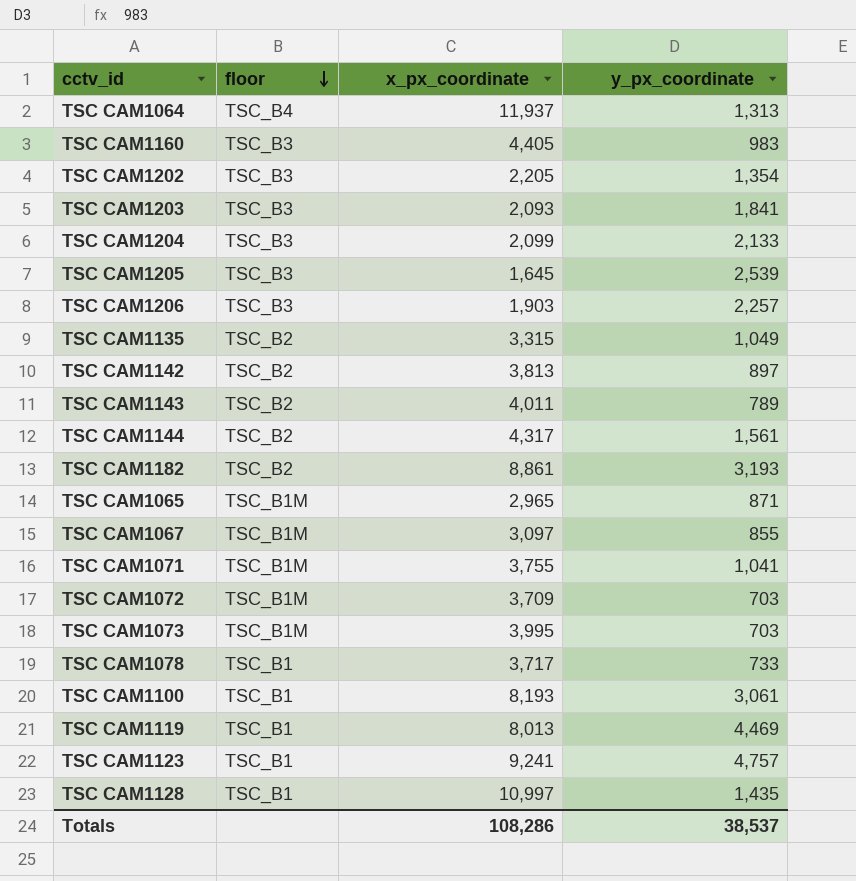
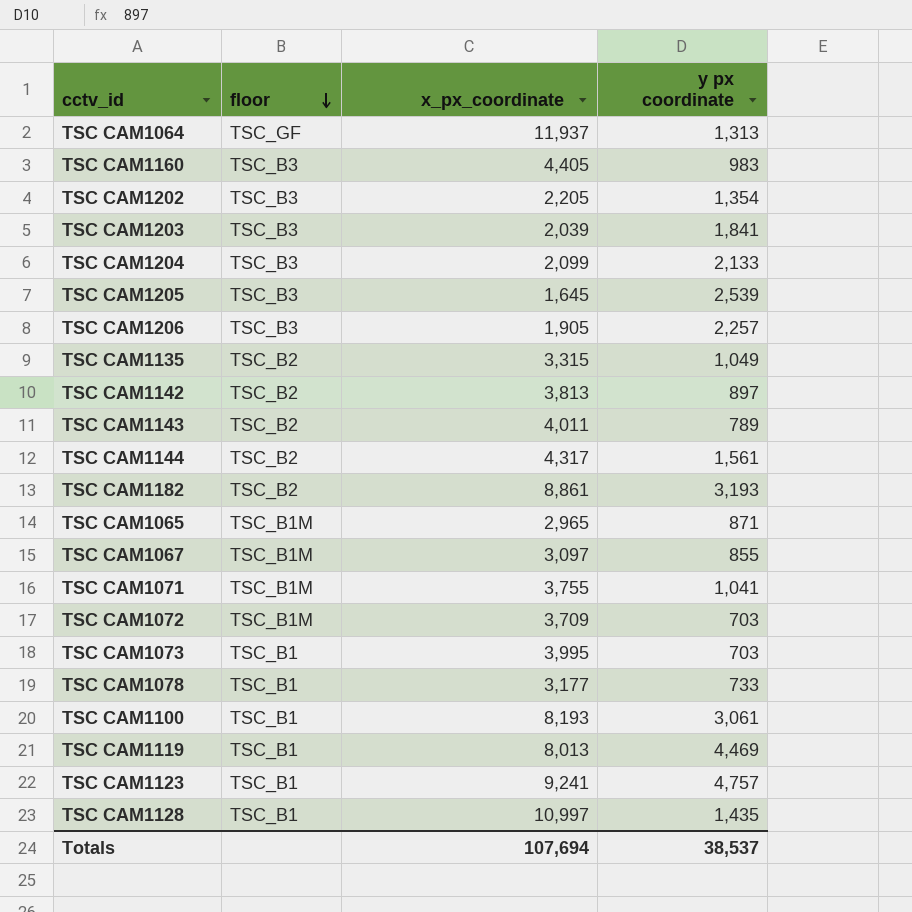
column name: y_px_coordinate -> y px coordinate
TSC CAM1064 | floor: TSC_B4 -> TSC_GF
TSC CAM1203 | x_px_coordinate: 2,093 -> 2,039
TSC CAM1206 | x_px_coordinate: 1,903 -> 1,905
TSC CAM1073 | floor: TSC_B1M -> TSC_B1
TSC CAM1078 | x_px_coordinate: 3,717 -> 3,177
Totals | x_px_coordinate: 108,286 -> 107,694

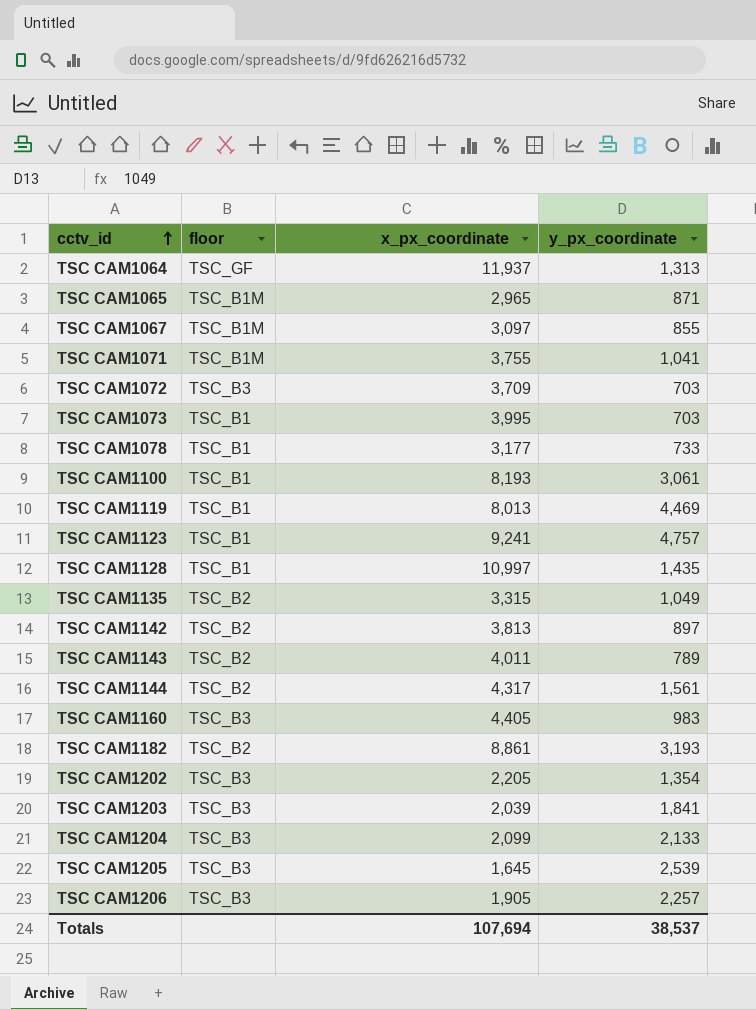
row order: floor descending -> cctv_id ascending
column name: y px coordinate -> y_px_coordinate
TSC CAM1072 | floor: TSC_B1M -> TSC_B3

